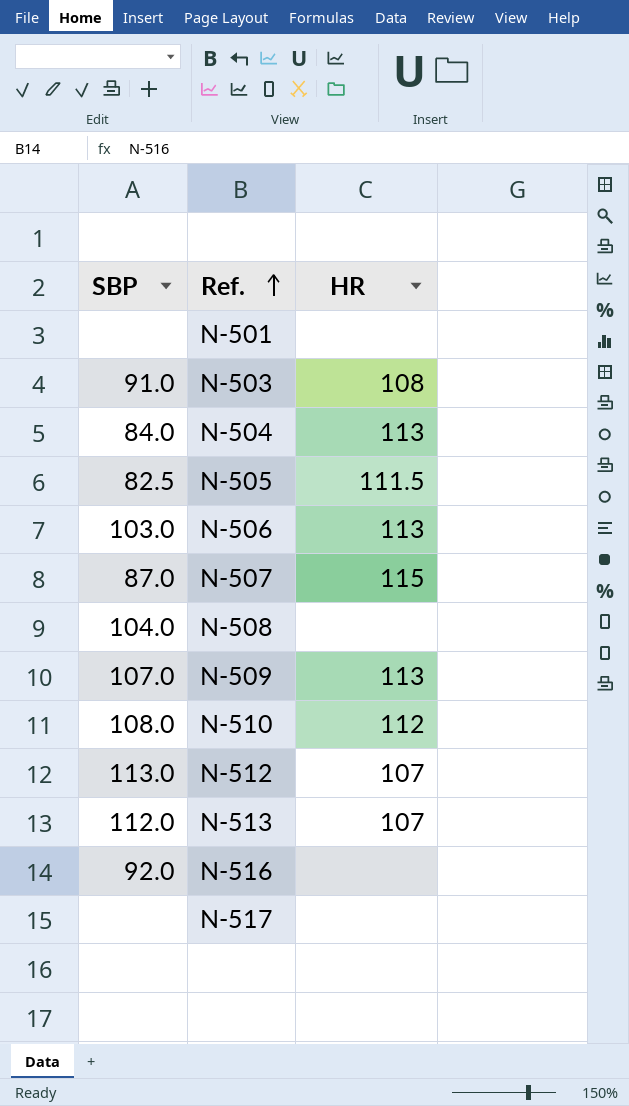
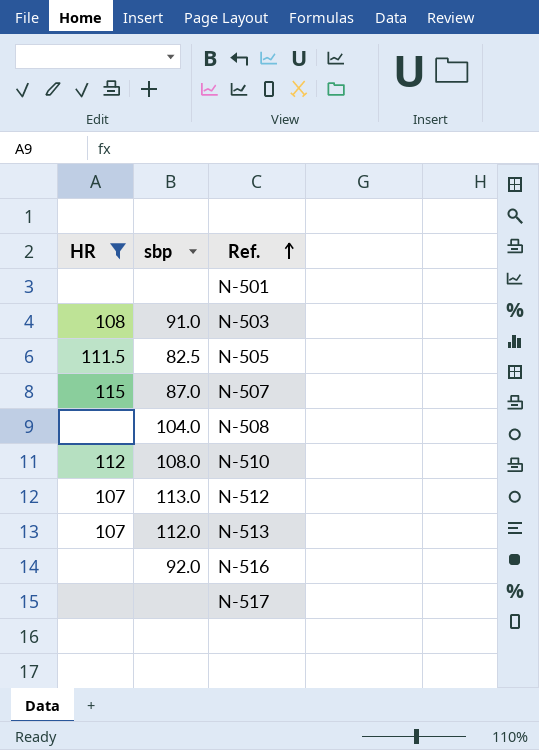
filter: none -> HR != 113
column HR | position: 3 -> 1
column name: SBP -> sbp

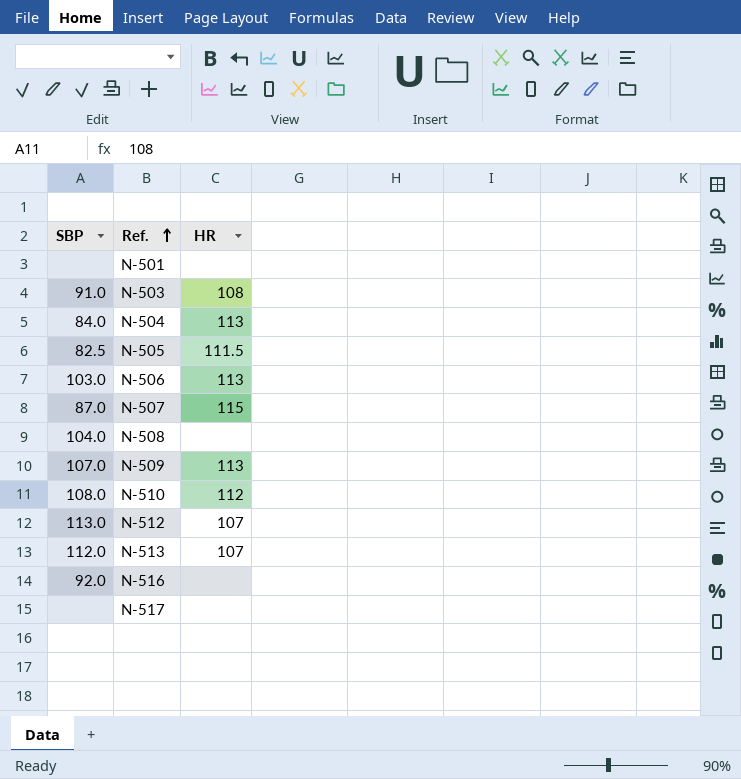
filter: HR != 113 -> none
column name: sbp -> SBP
column HR | position: 1 -> 3

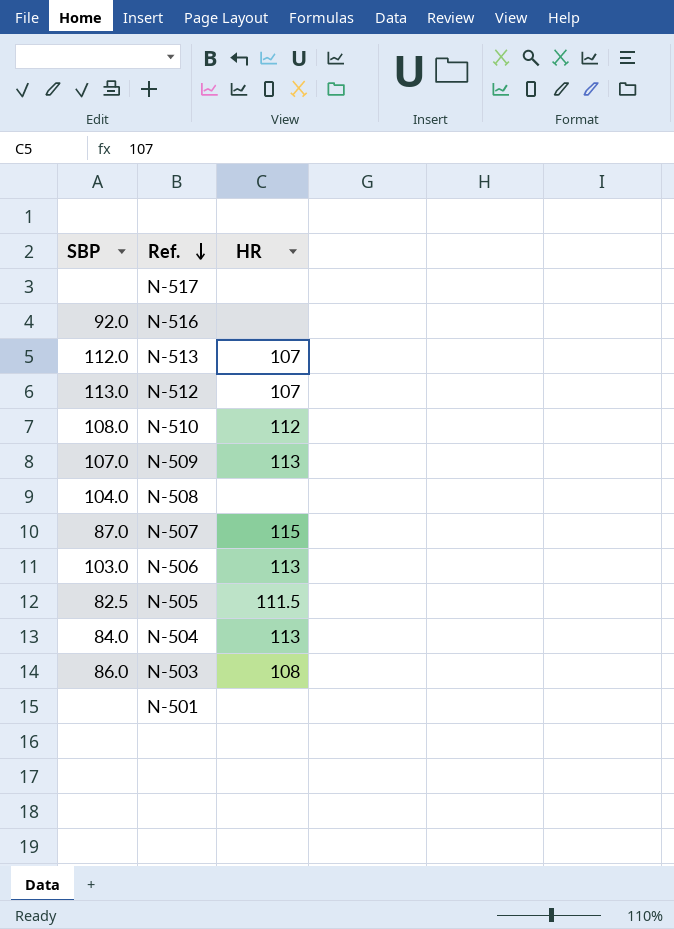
row order: Ref. ascending -> Ref. descending
N-503 | SBP: 91.0 -> 86.0

